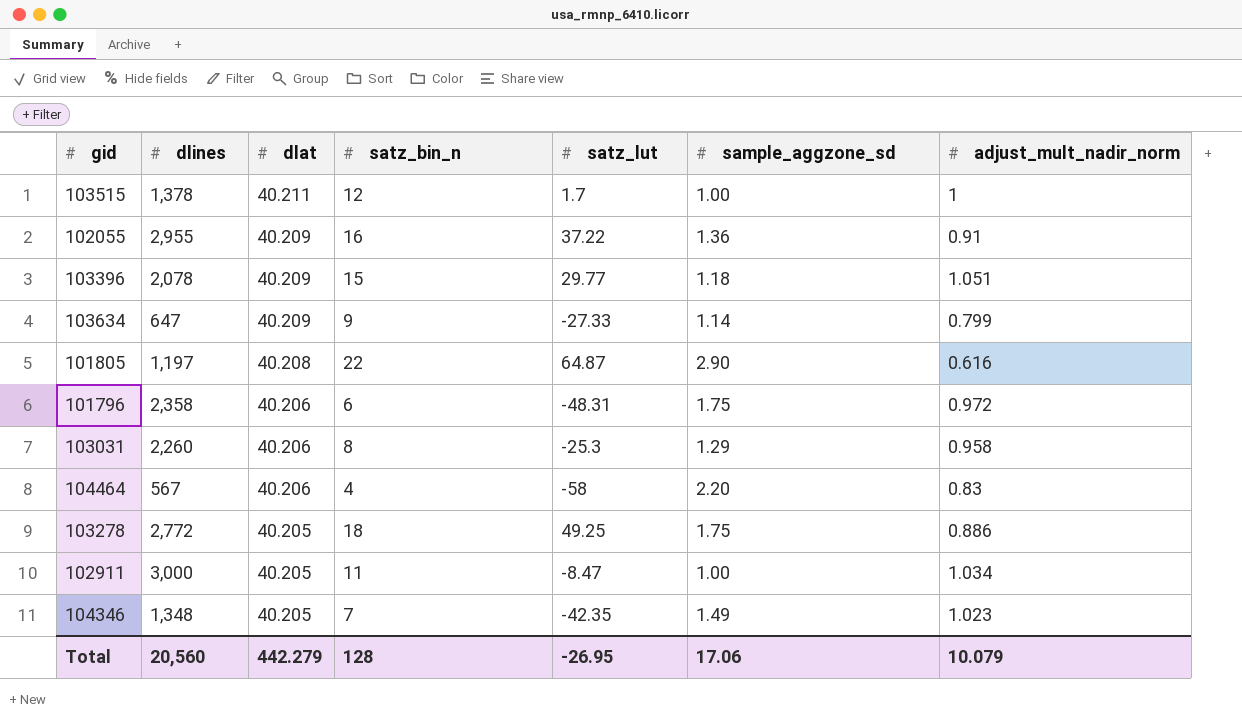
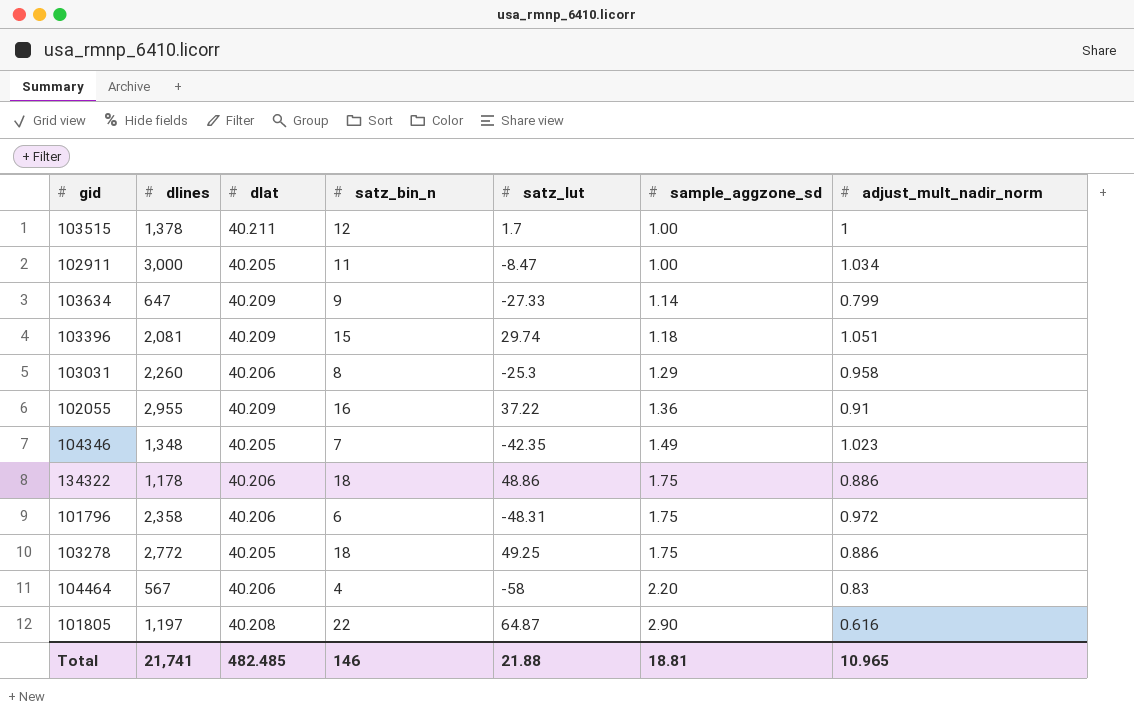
row order: dlat descending -> sample_aggzone_sd ascending
103396 | dlines: 2,078 -> 2,081
103396 | satz_lut: 29.77 -> 29.74
row 134322: none -> 1,178 | 40.206 | 18 | 48.86 | 1.75 | 0.886
Total | dlines: 20,560 -> 21,741
Total | dlat: 442.279 -> 482.485
Total | satz_bin_n: 128 -> 146
Total | satz_lut: -26.95 -> 21.88
Total | sample_aggzone_sd: 17.06 -> 18.81
Total | adjust_mult_nadir_norm: 10.079 -> 10.965

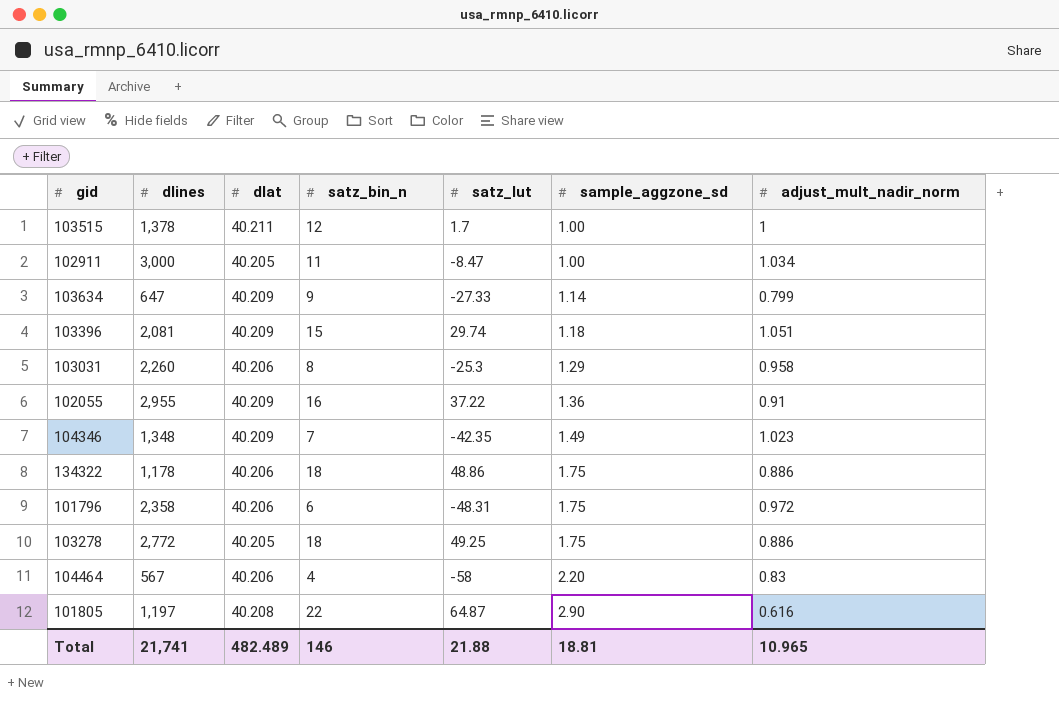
104346 | dlat: 40.205 -> 40.209
Total | dlat: 482.485 -> 482.489

